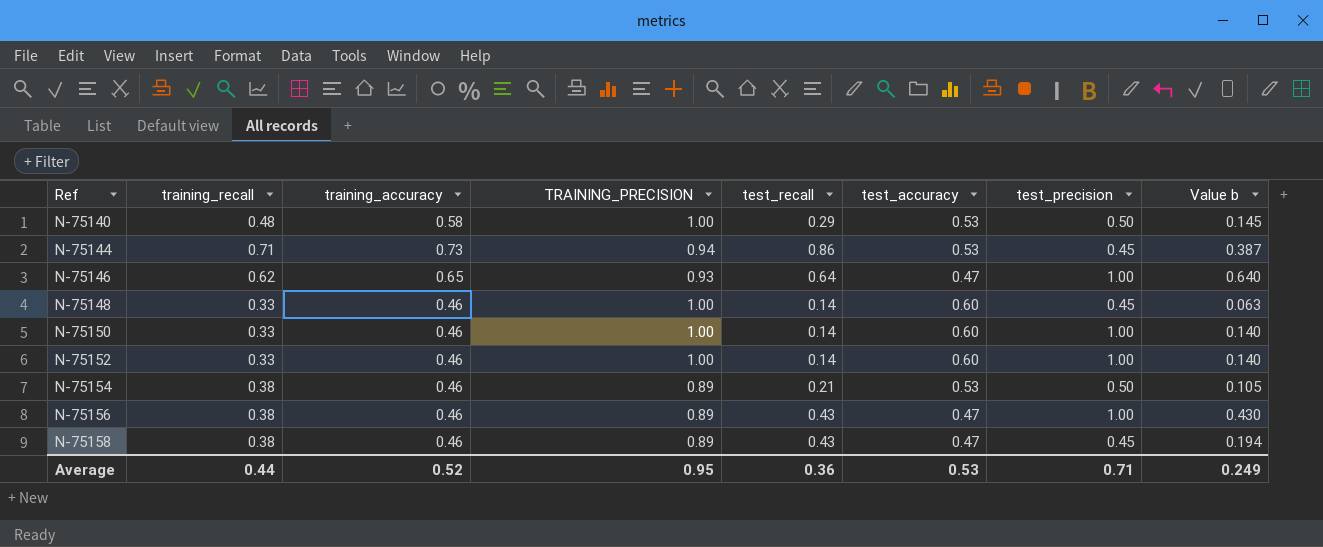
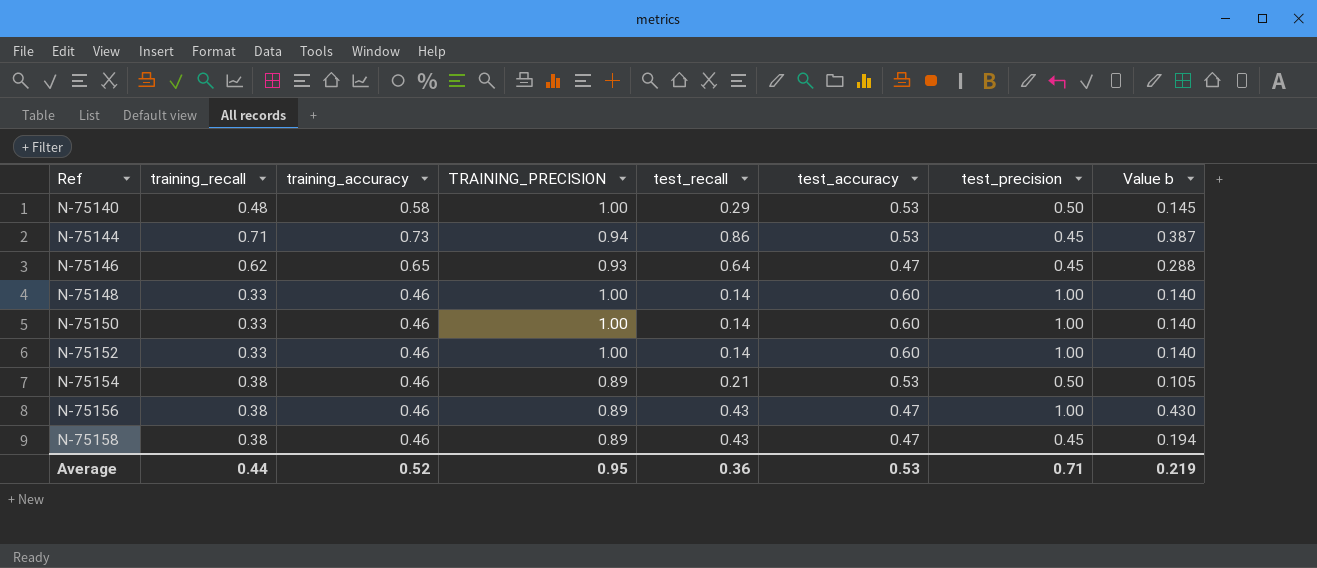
N-75146 | test_precision: 1.00 -> 0.45
N-75146 | Value b: 0.640 -> 0.288
N-75148 | test_precision: 0.45 -> 1.00
N-75148 | Value b: 0.063 -> 0.140
Average | Value b: 0.249 -> 0.219

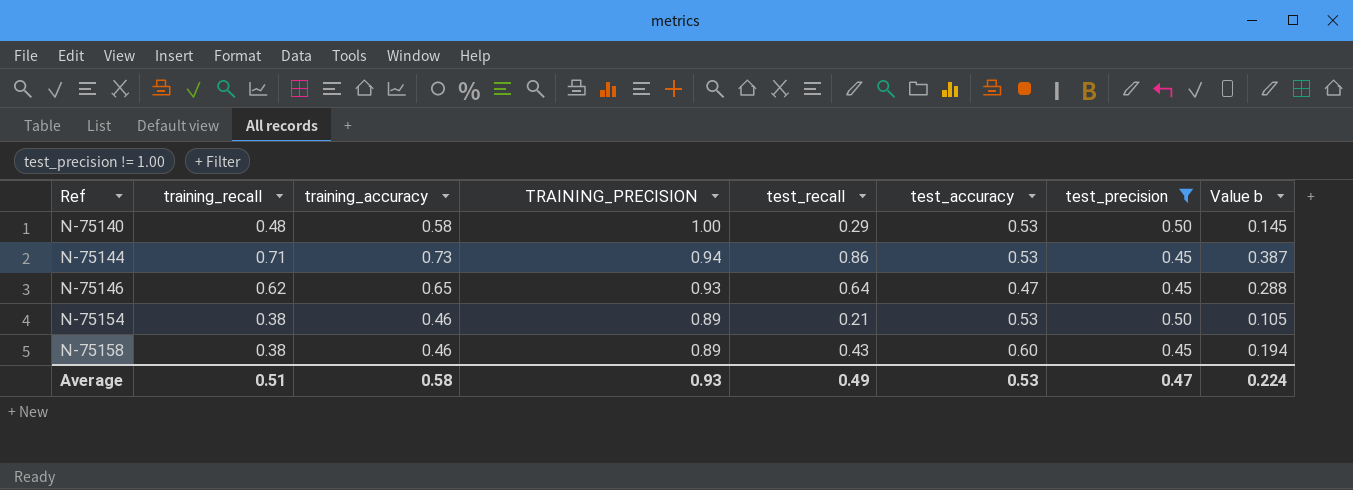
filter: none -> test_precision != 1.00
N-75158 | test_accuracy: 0.47 -> 0.60
Average | training_recall: 0.44 -> 0.51
Average | training_accuracy: 0.52 -> 0.58
Average | TRAINING_PRECISION: 0.95 -> 0.93
Average | test_recall: 0.36 -> 0.49
Average | test_precision: 0.71 -> 0.47
Average | Value b: 0.219 -> 0.224

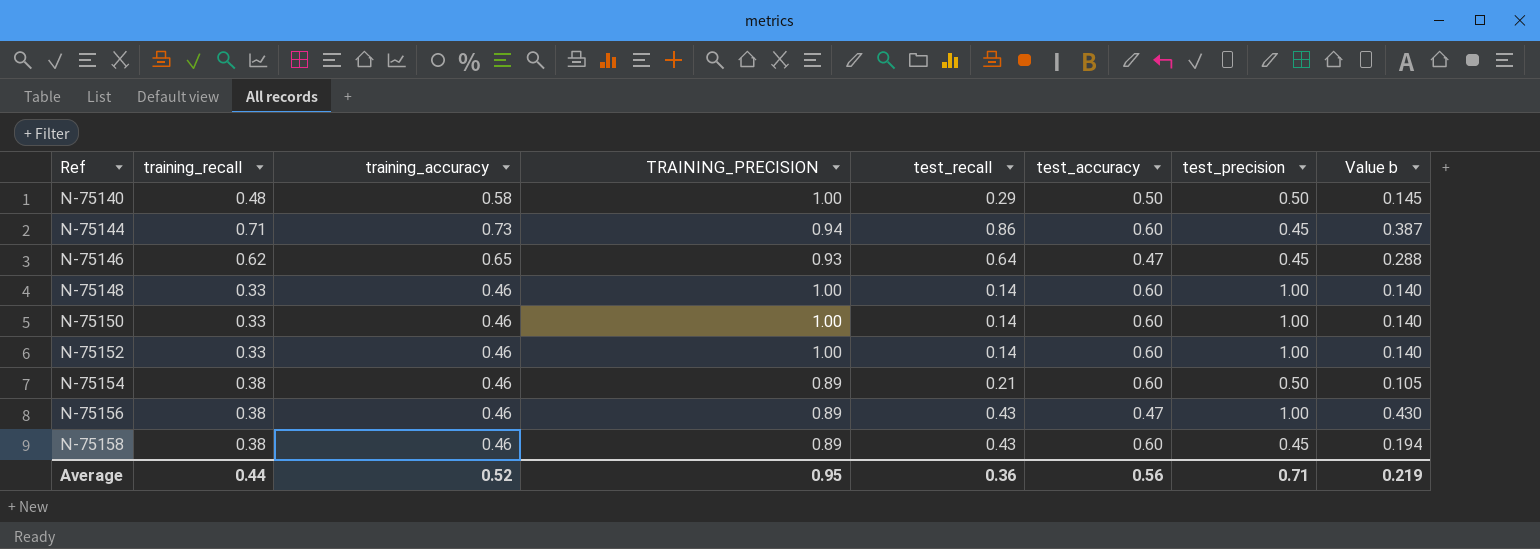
filter: test_precision != 1.00 -> none
N-75140 | test_accuracy: 0.53 -> 0.50
N-75144 | test_accuracy: 0.53 -> 0.60
N-75154 | test_accuracy: 0.53 -> 0.60
Average | training_recall: 0.51 -> 0.44
Average | training_accuracy: 0.58 -> 0.52
Average | TRAINING_PRECISION: 0.93 -> 0.95
Average | test_recall: 0.49 -> 0.36
Average | test_accuracy: 0.53 -> 0.56
Average | test_precision: 0.47 -> 0.71
Average | Value b: 0.224 -> 0.219

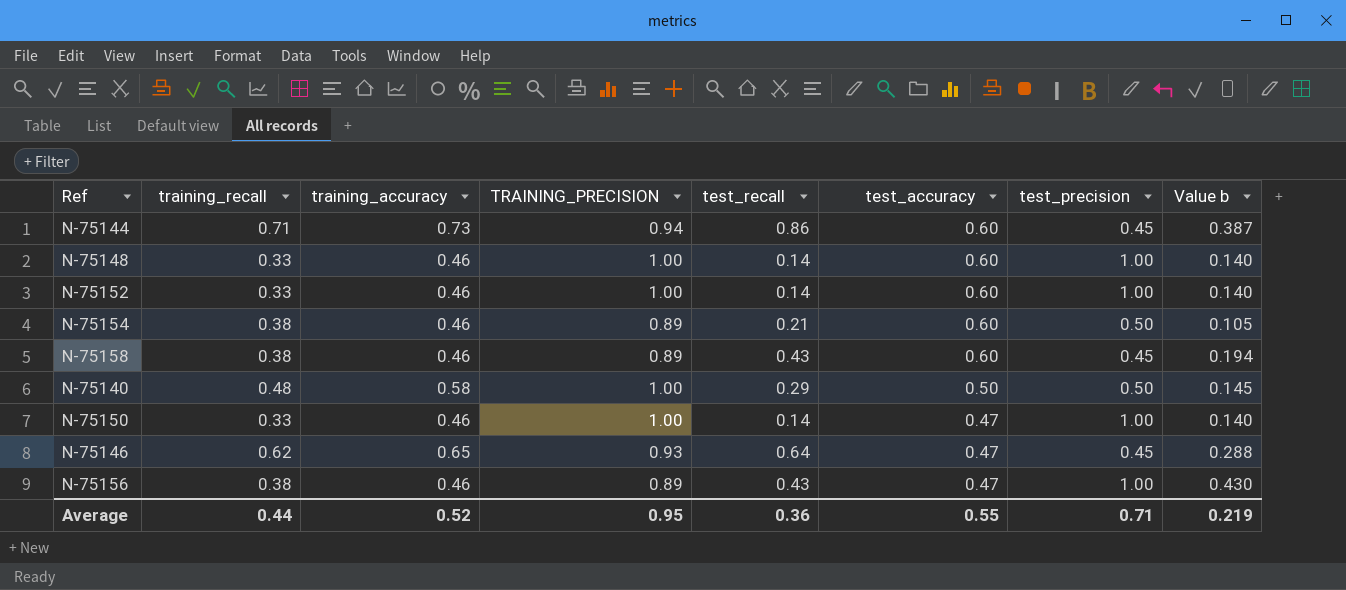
row order: Ref ascending -> test_accuracy descending
N-75150 | test_accuracy: 0.60 -> 0.47
Average | test_accuracy: 0.56 -> 0.55

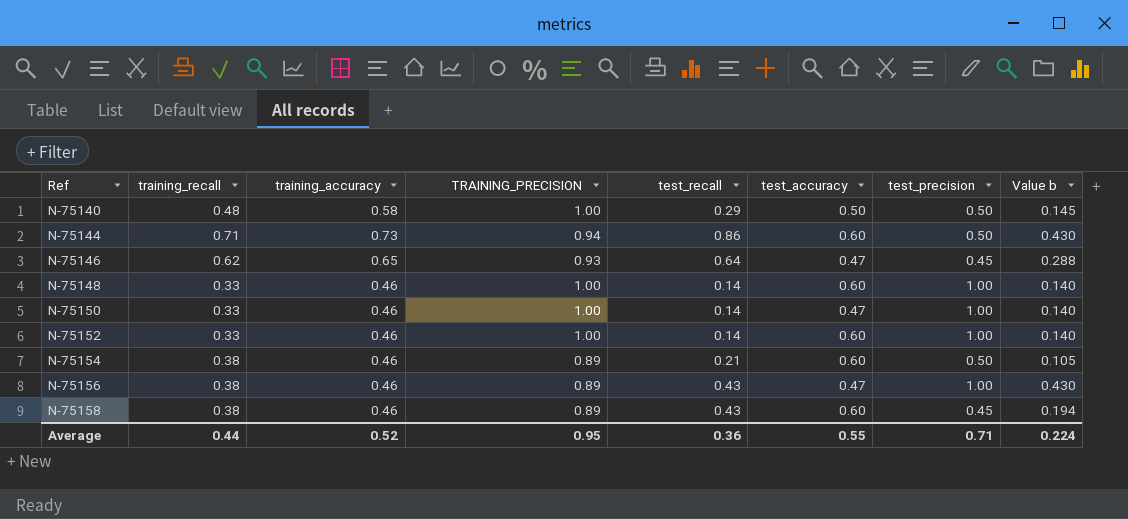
row order: test_accuracy descending -> Ref ascending
N-75144 | test_precision: 0.45 -> 0.50
N-75144 | Value b: 0.387 -> 0.430
Average | Value b: 0.219 -> 0.224

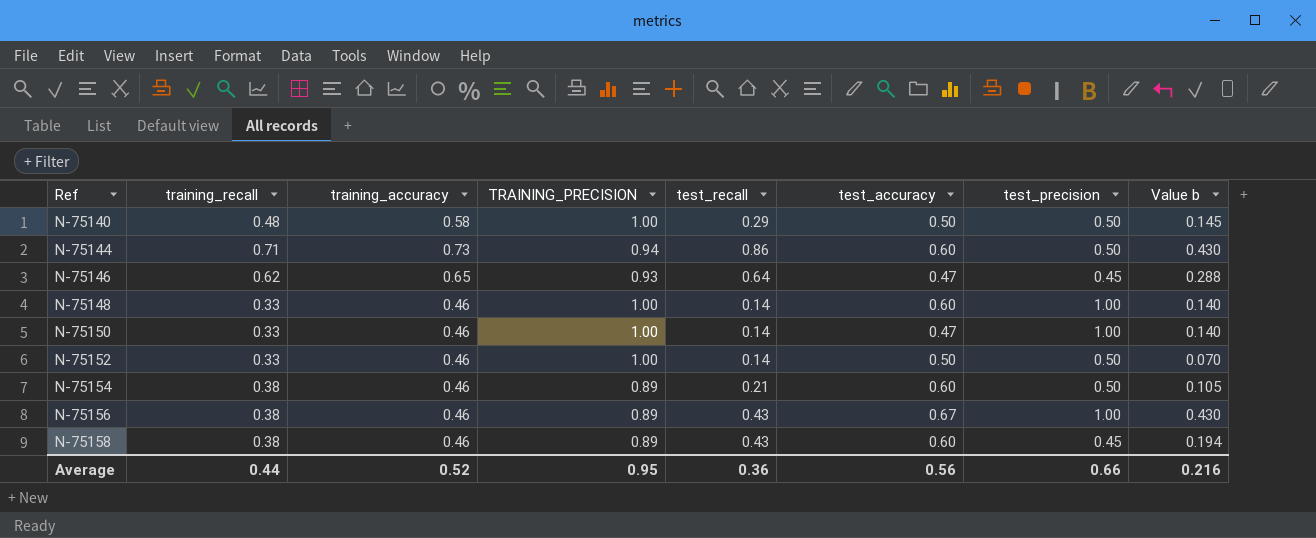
N-75152 | test_accuracy: 0.60 -> 0.50
N-75152 | test_precision: 1.00 -> 0.50
N-75152 | Value b: 0.140 -> 0.070
N-75156 | test_accuracy: 0.47 -> 0.67
Average | test_accuracy: 0.55 -> 0.56
Average | test_precision: 0.71 -> 0.66
Average | Value b: 0.224 -> 0.216

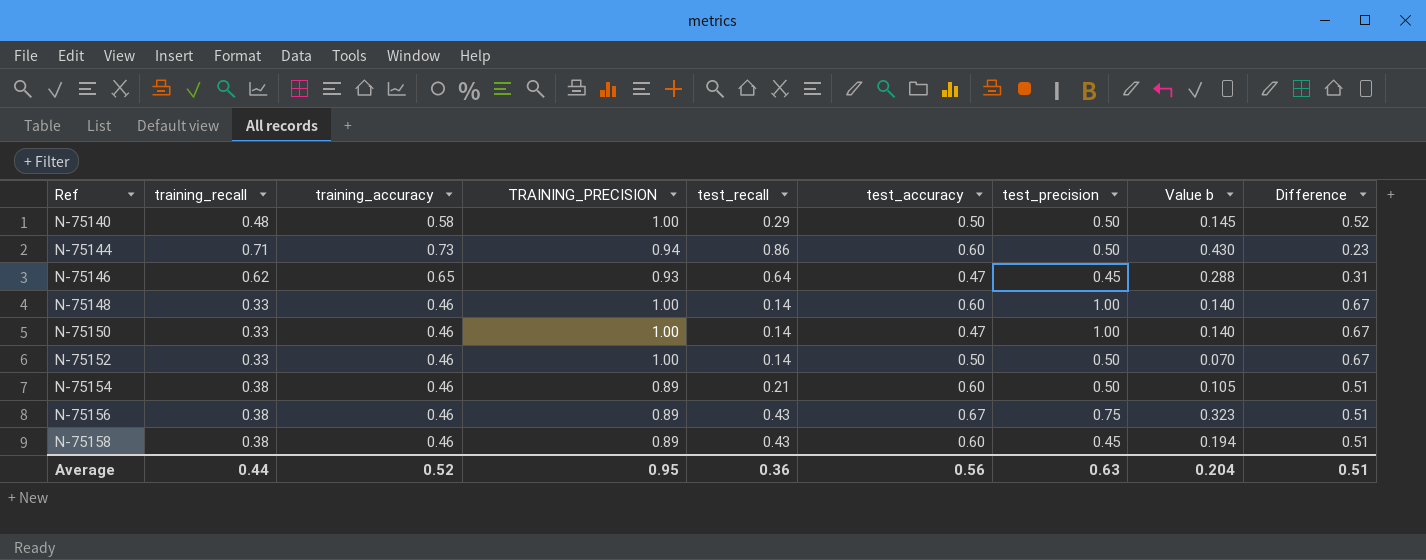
column Difference | formula: none -> [TRAINING_PRECISION] - [training_recall]
N-75156 | test_precision: 1.00 -> 0.75
N-75156 | Value b: 0.430 -> 0.323
Average | test_precision: 0.66 -> 0.63
Average | Value b: 0.216 -> 0.204

